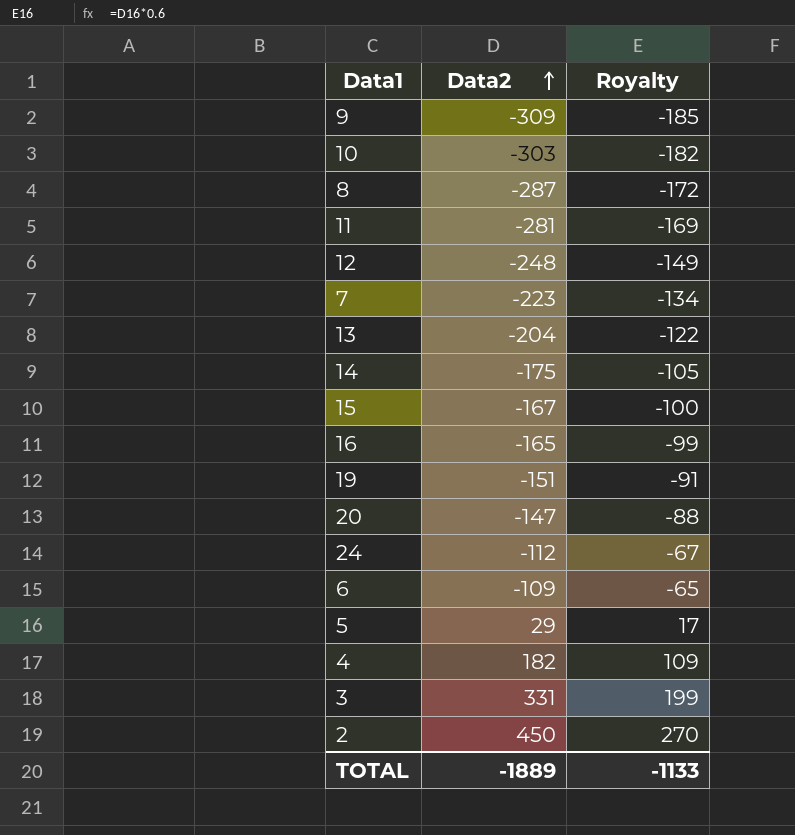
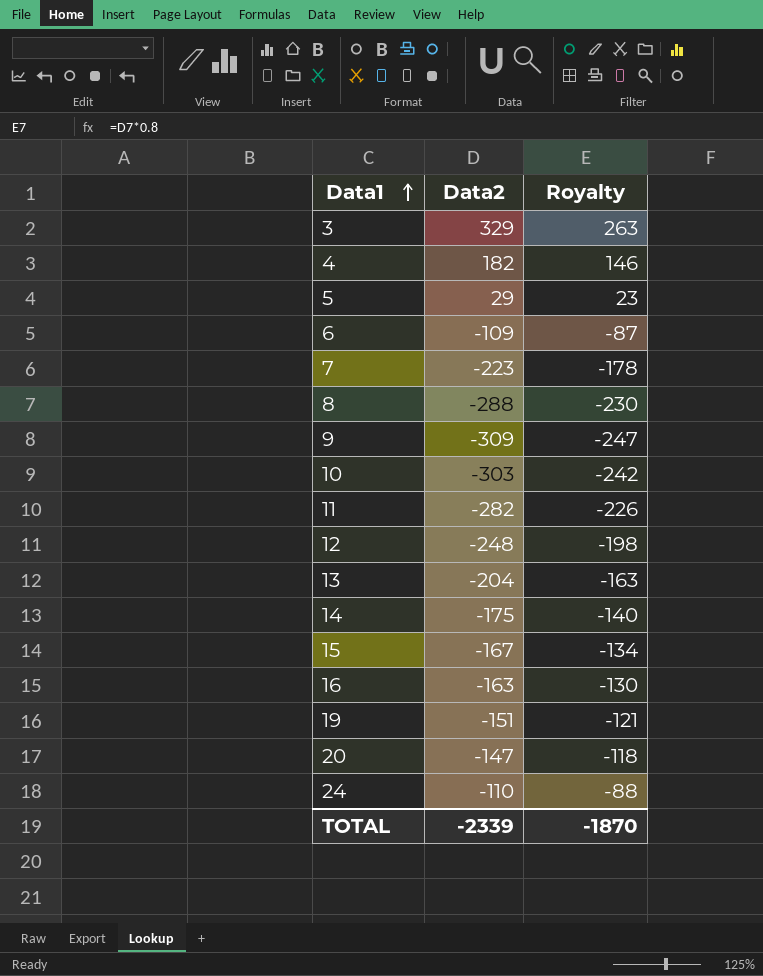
row order: Data2 ascending -> Data1 ascending
column Royalty | formula: [Data2] * 0.6 -> [Data2] * 0.8
row 2: 450 | 270 -> none
3 | Data2: 331 -> 329
8 | Data2: -287 -> -288
11 | Data2: -281 -> -282
16 | Data2: -165 -> -163
24 | Data2: -112 -> -110
TOTAL | Data2: -1889 -> -2339
TOTAL | Royalty: -1133 -> -1870

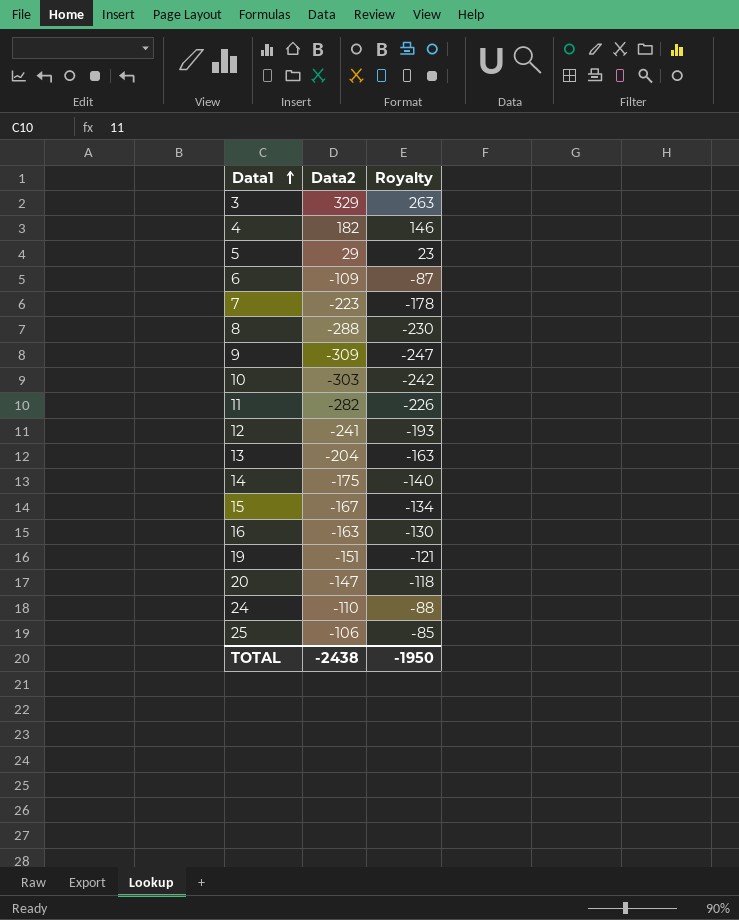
12 | Data2: -248 -> -241
12 | Royalty: -198 -> -193
row 25: none -> -106 | -85
TOTAL | Data2: -2339 -> -2438
TOTAL | Royalty: -1870 -> -1950

